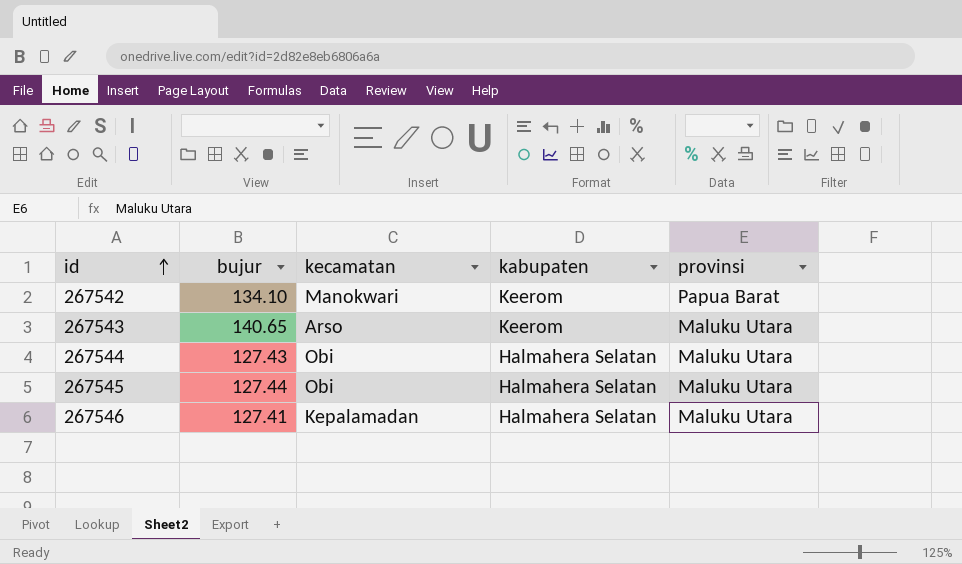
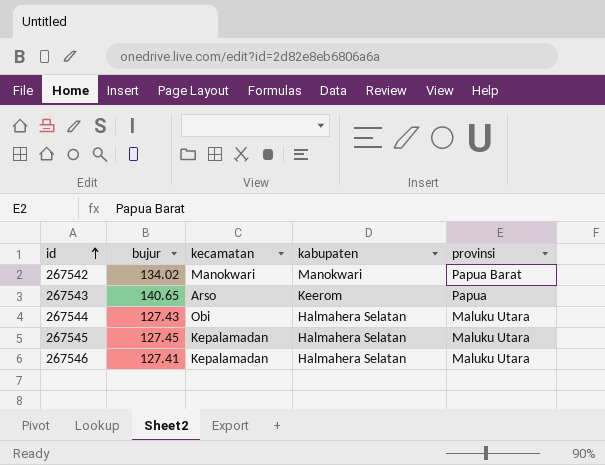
267542 | bujur: 134.10 -> 134.02
267542 | kabupaten: Keerom -> Manokwari
267543 | provinsi: Maluku Utara -> Papua
267545 | bujur: 127.44 -> 127.45
267545 | kecamatan: Obi -> Kepalamadan

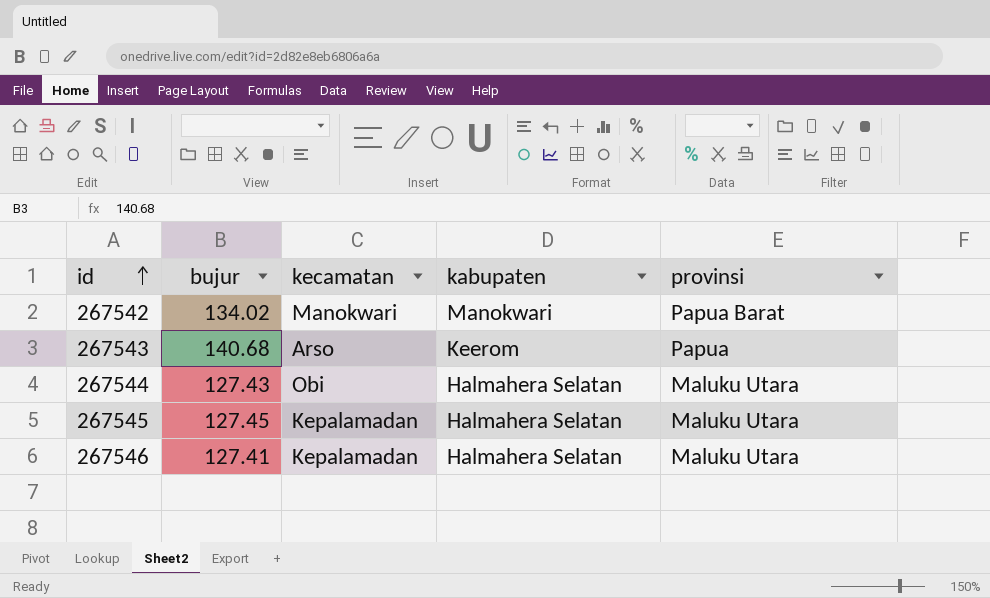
267543 | bujur: 140.65 -> 140.68

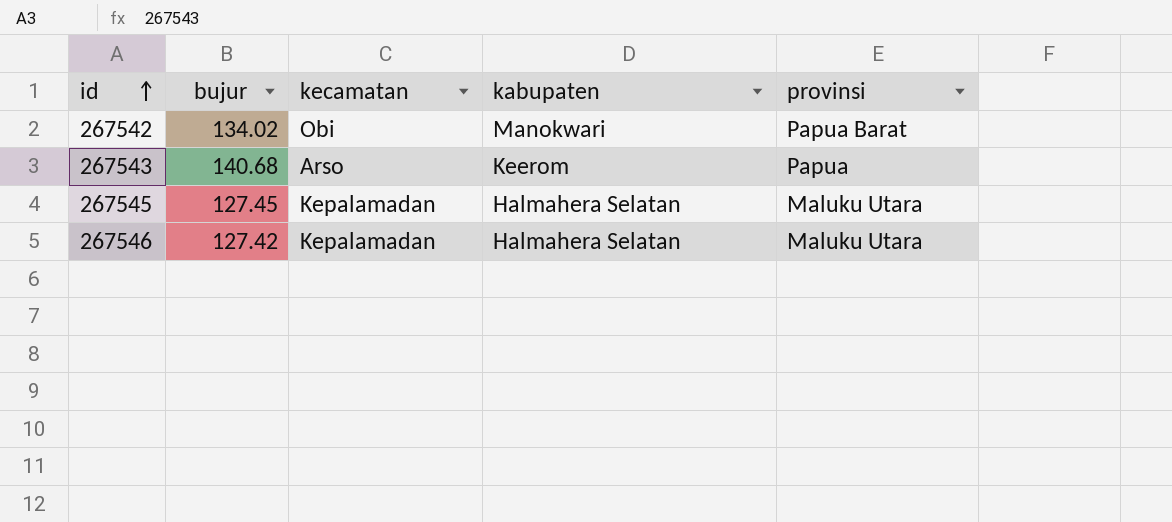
row 267544: 127.43 | Obi | Halmahera Selatan | Maluku Utara -> none
267542 | kecamatan: Manokwari -> Obi
267546 | bujur: 127.41 -> 127.42

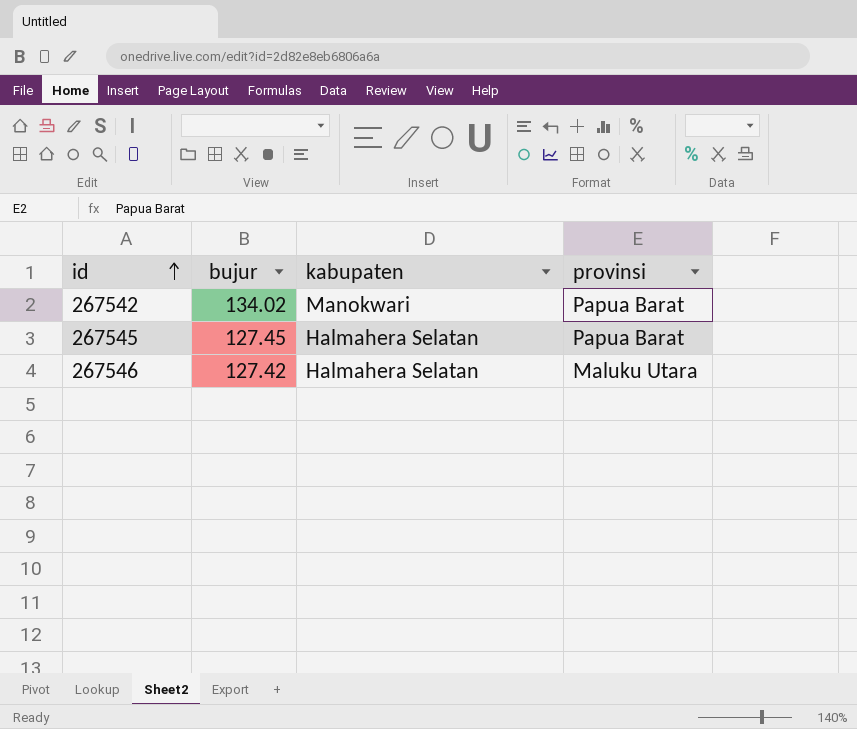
column kecamatan | position: 3 -> none
row 267543: 140.68 | Arso | Keerom | Papua -> none
267545 | provinsi: Maluku Utara -> Papua Barat

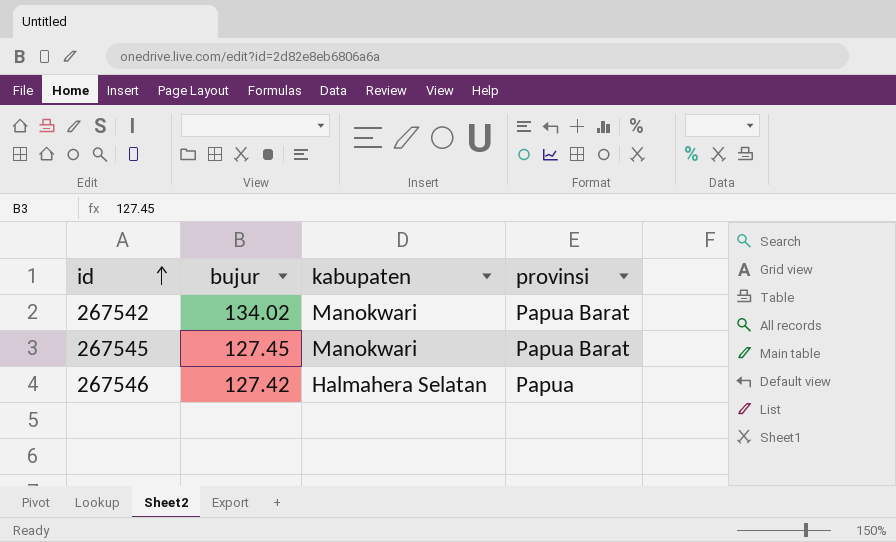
267545 | kabupaten: Halmahera Selatan -> Manokwari
267546 | provinsi: Maluku Utara -> Papua

